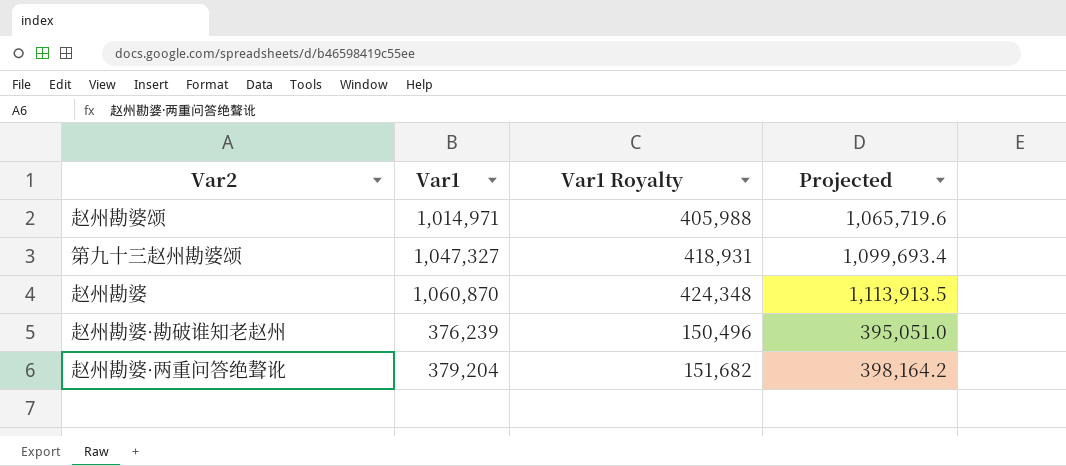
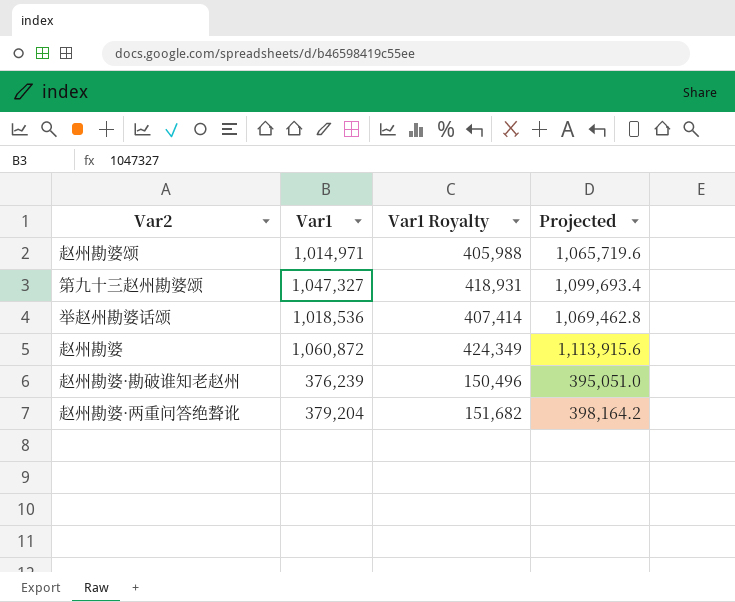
row 举赵州勘婆话颂: none -> 1,018,536 | 407,414 | 1,069,462.8
赵州勘婆 | Var1: 1,060,870 -> 1,060,872
赵州勘婆 | Var1 Royalty: 424,348 -> 424,349
赵州勘婆 | Projected: 1,113,913.5 -> 1,113,915.6

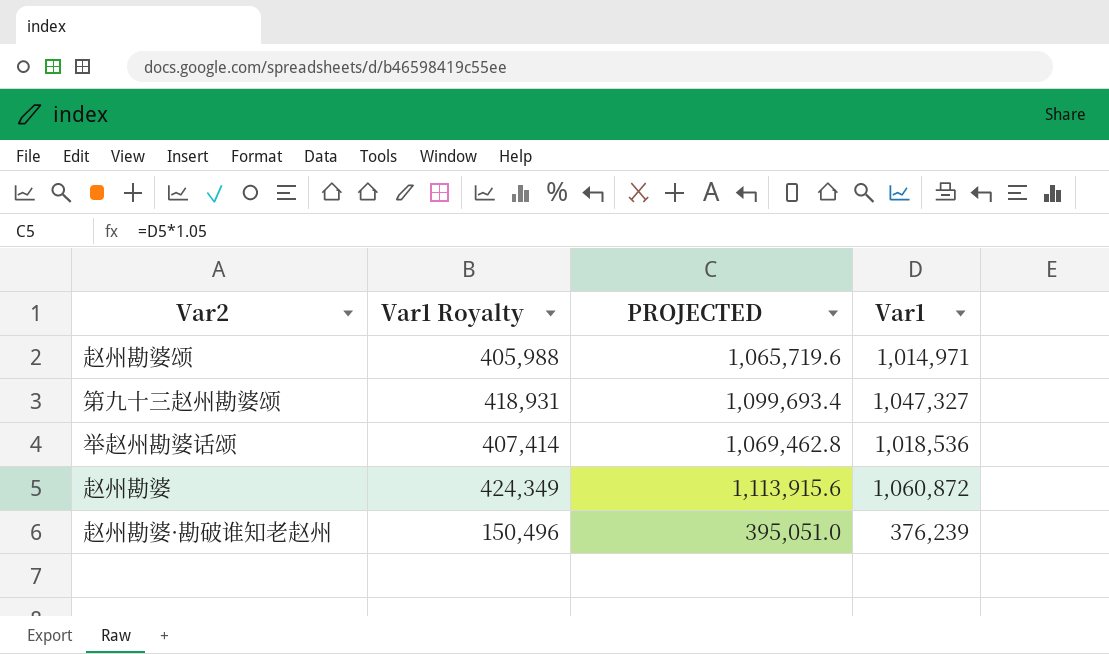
column name: Projected -> PROJECTED
column Var1 | position: 2 -> 4
row 赵州勘婆·两重问答绝聱讹: 379,204 | 151,682 | 398,164.2 -> none

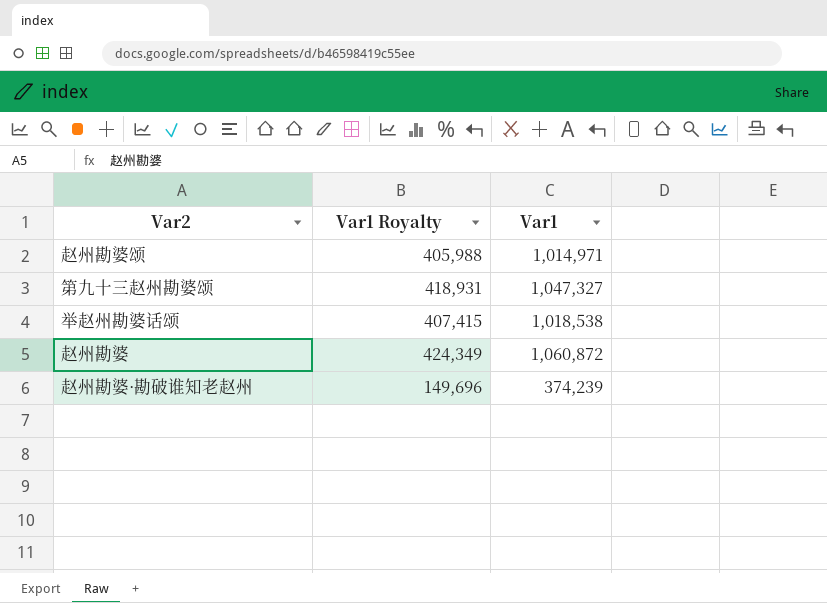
column PROJECTED | formula: [Var1] * 1.05 -> none
举赵州勘婆话颂 | Var1 Royalty: 407,414 -> 407,415
举赵州勘婆话颂 | Var1: 1,018,536 -> 1,018,538
赵州勘婆·勘破谁知老赵州 | Var1 Royalty: 150,496 -> 149,696
赵州勘婆·勘破谁知老赵州 | Var1: 376,239 -> 374,239

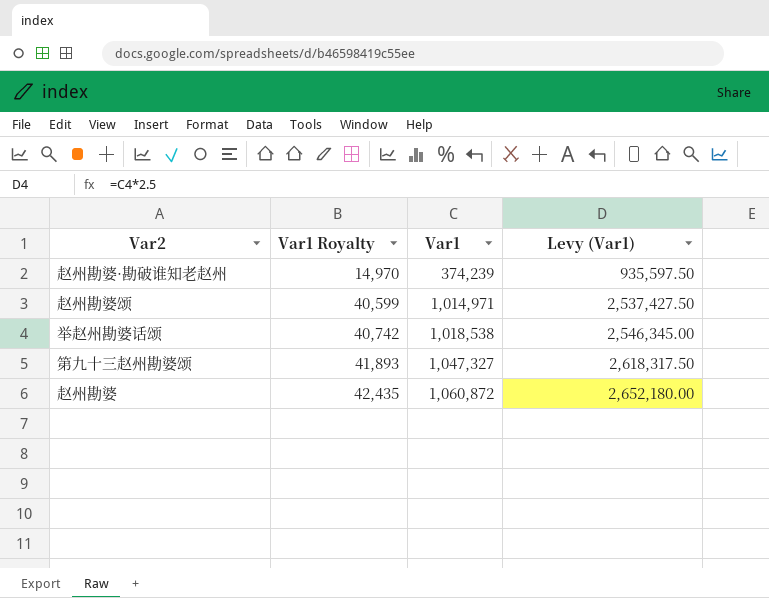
row order: none -> Var1 Royalty ascending
column Var1 Royalty | formula: [Var1] * 0.4 -> [Var1] * 0.04
column Levy (Var1) | formula: none -> [Var1] * 2.5

